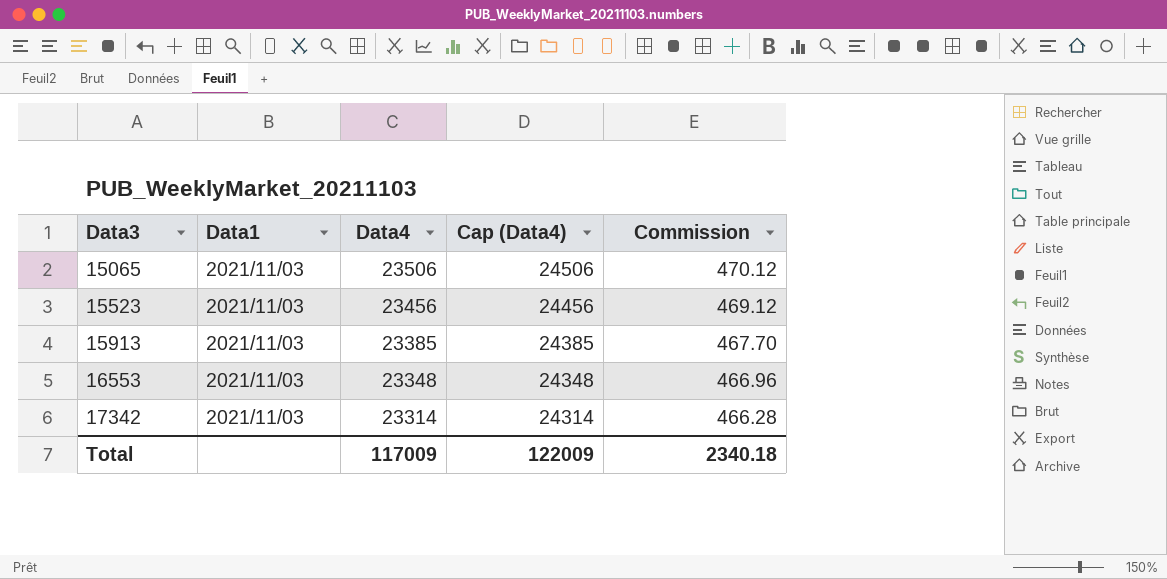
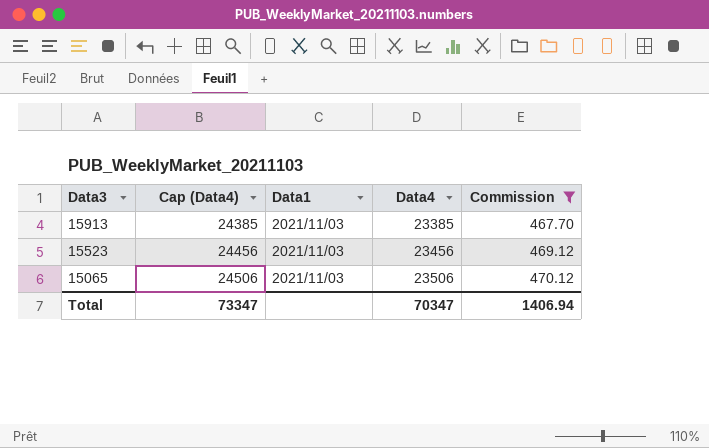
filter: none -> Commission >= 467.70
row order: Data3 ascending -> Data3 descending
column Cap (Data4) | position: 4 -> 2
Total | Cap (Data4): 122009 -> 73347
Total | Data4: 117009 -> 70347
Total | Commission: 2340.18 -> 1406.94

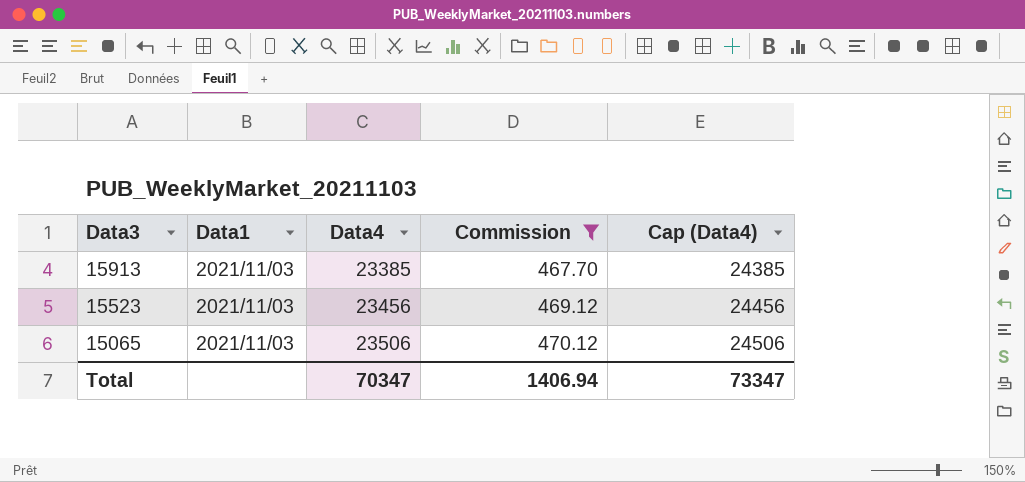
column Cap (Data4) | position: 2 -> 5

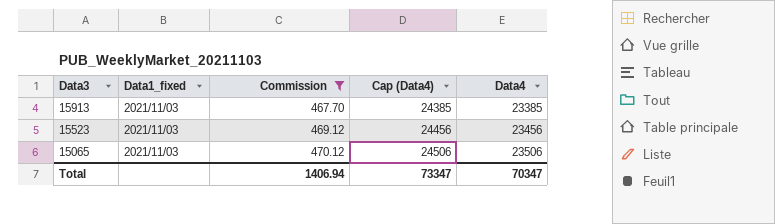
column name: Data1 -> Data1_fixed
column Data4 | position: 3 -> 5

